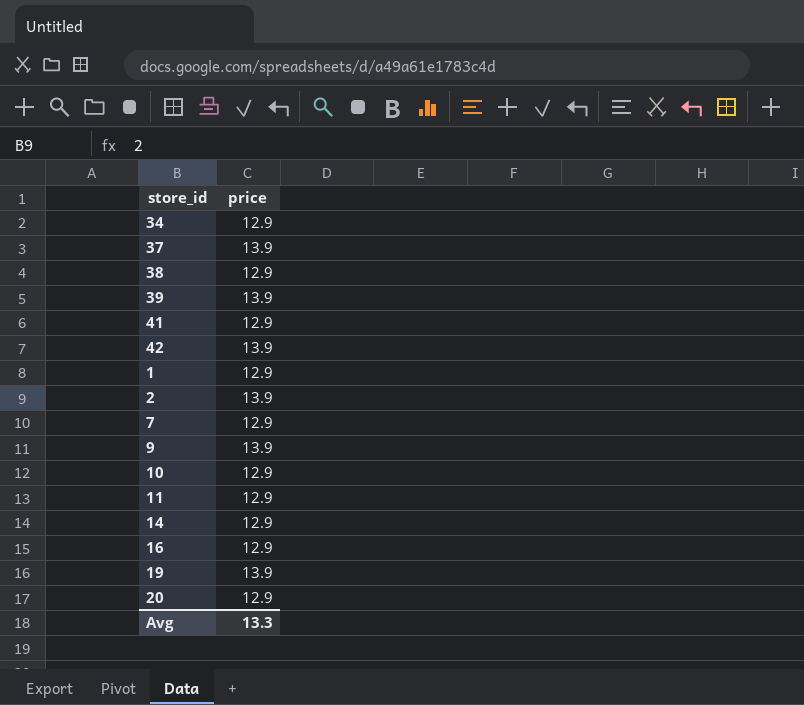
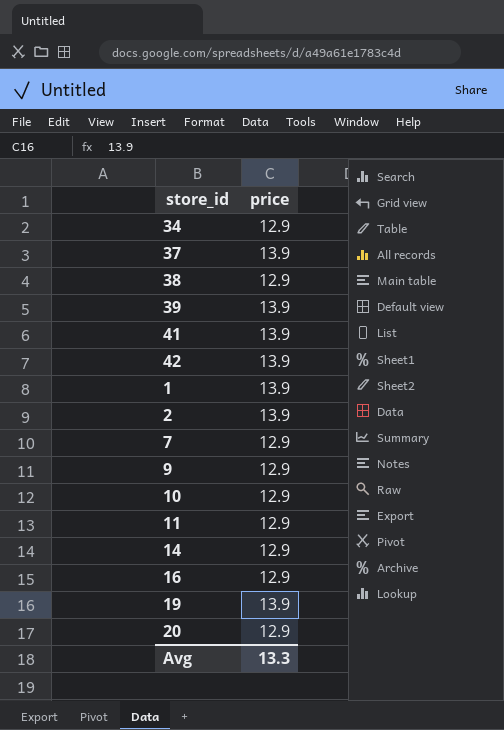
41 | price: 12.9 -> 13.9
1 | price: 12.9 -> 13.9
9 | price: 13.9 -> 12.9

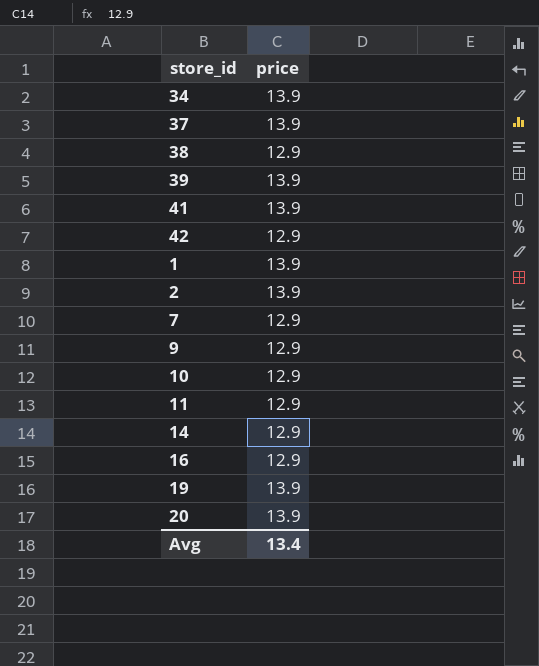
34 | price: 12.9 -> 13.9
42 | price: 13.9 -> 12.9
20 | price: 12.9 -> 13.9
Avg | price: 13.3 -> 13.4

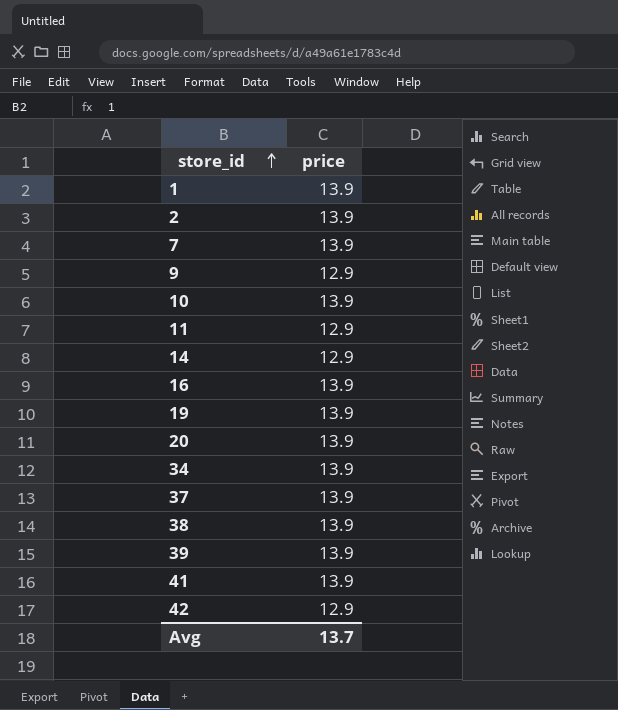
row order: none -> store_id ascending
7 | price: 12.9 -> 13.9
10 | price: 12.9 -> 13.9
16 | price: 12.9 -> 13.9
38 | price: 12.9 -> 13.9
Avg | price: 13.4 -> 13.7

